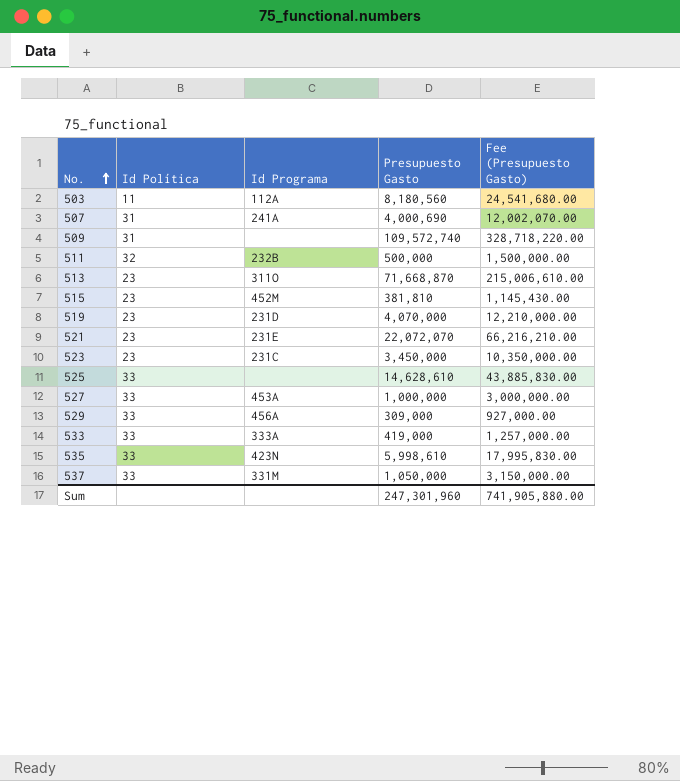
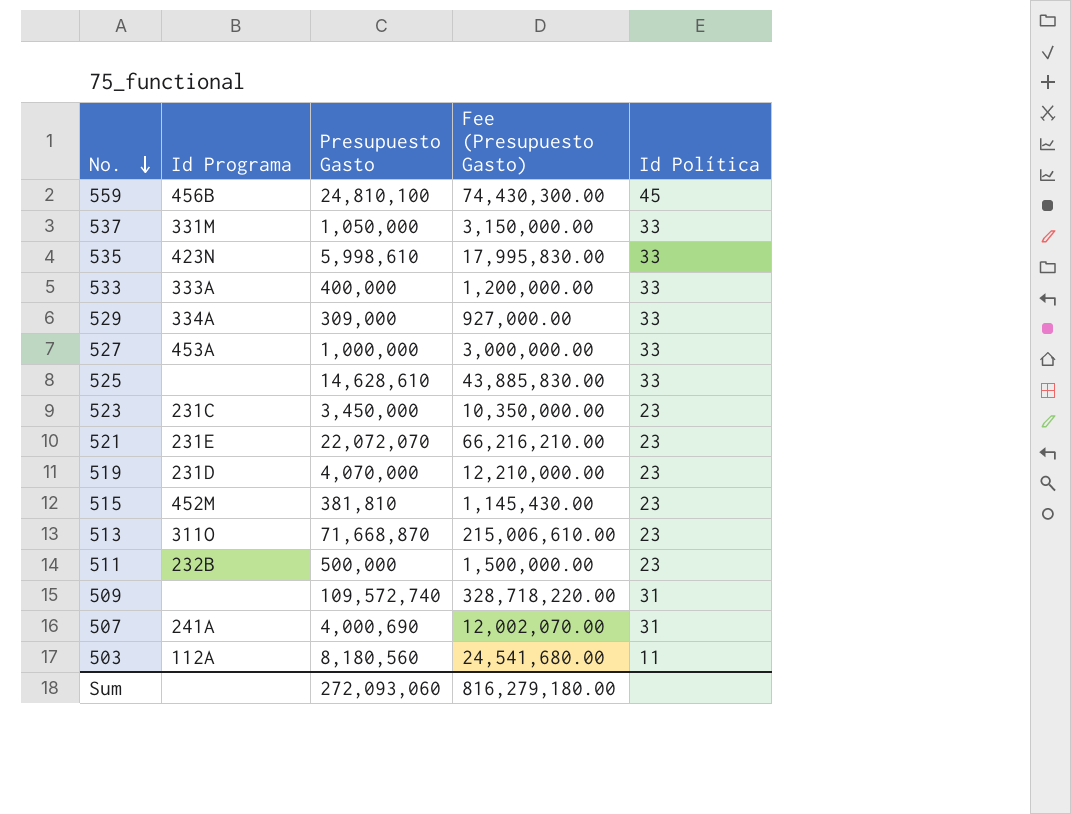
row order: No. ascending -> No. descending
column Id Política | position: 2 -> 5
row 559: none -> 456B | 24,810,100 | 74,430,300.00 | 45
533 | Presupuesto Gasto: 419,000 -> 400,000
533 | Fee (Presupuesto Gasto): 1,257,000.00 -> 1,200,000.00
529 | Id Programa: 456A -> 334A
511 | Id Política: 32 -> 23
Sum | Presupuesto Gasto: 247,301,960 -> 272,093,060
Sum | Fee (Presupuesto Gasto): 741,905,880.00 -> 816,279,180.00

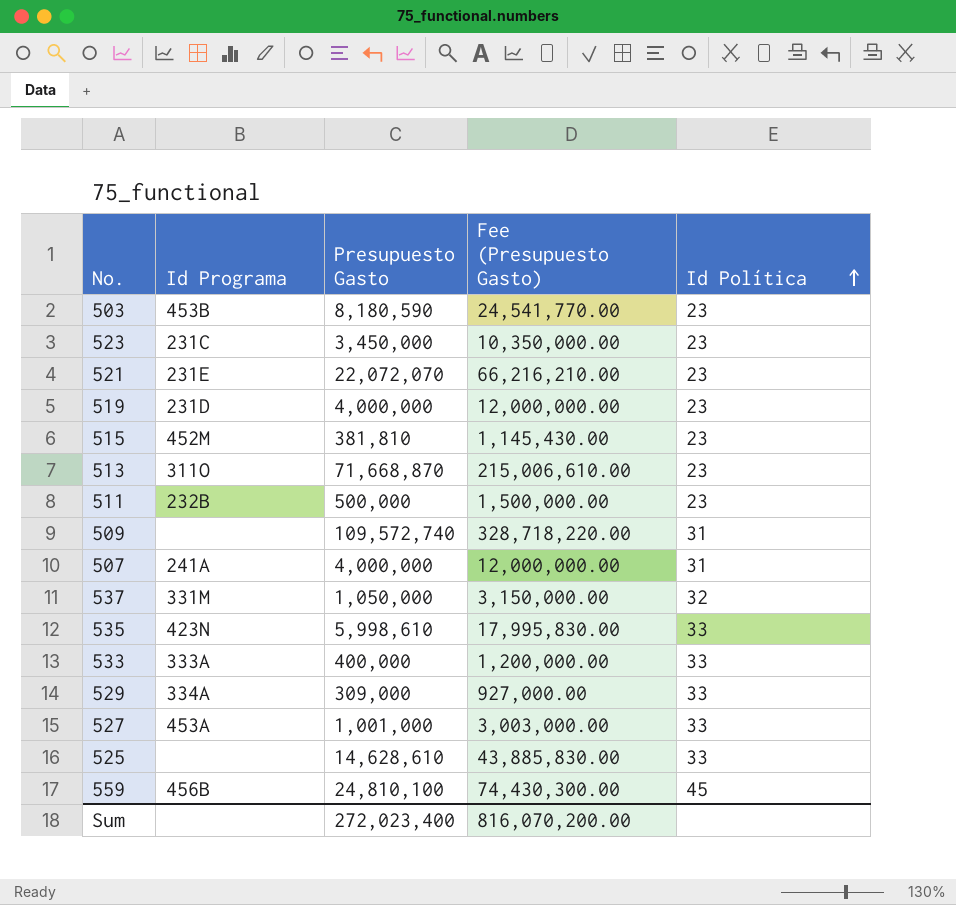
row order: No. descending -> Id Política ascending
503 | Id Programa: 112A -> 453B
503 | Presupuesto Gasto: 8,180,560 -> 8,180,590
503 | Fee (Presupuesto Gasto): 24,541,680.00 -> 24,541,770.00
503 | Id Política: 11 -> 23
519 | Presupuesto Gasto: 4,070,000 -> 4,000,000
519 | Fee (Presupuesto Gasto): 12,210,000.00 -> 12,000,000.00
507 | Presupuesto Gasto: 4,000,690 -> 4,000,000
507 | Fee (Presupuesto Gasto): 12,002,070.00 -> 12,000,000.00
537 | Id Política: 33 -> 32
527 | Presupuesto Gasto: 1,000,000 -> 1,001,000
527 | Fee (Presupuesto Gasto): 3,000,000.00 -> 3,003,000.00
Sum | Presupuesto Gasto: 272,093,060 -> 272,023,400
Sum | Fee (Presupuesto Gasto): 816,279,180.00 -> 816,070,200.00

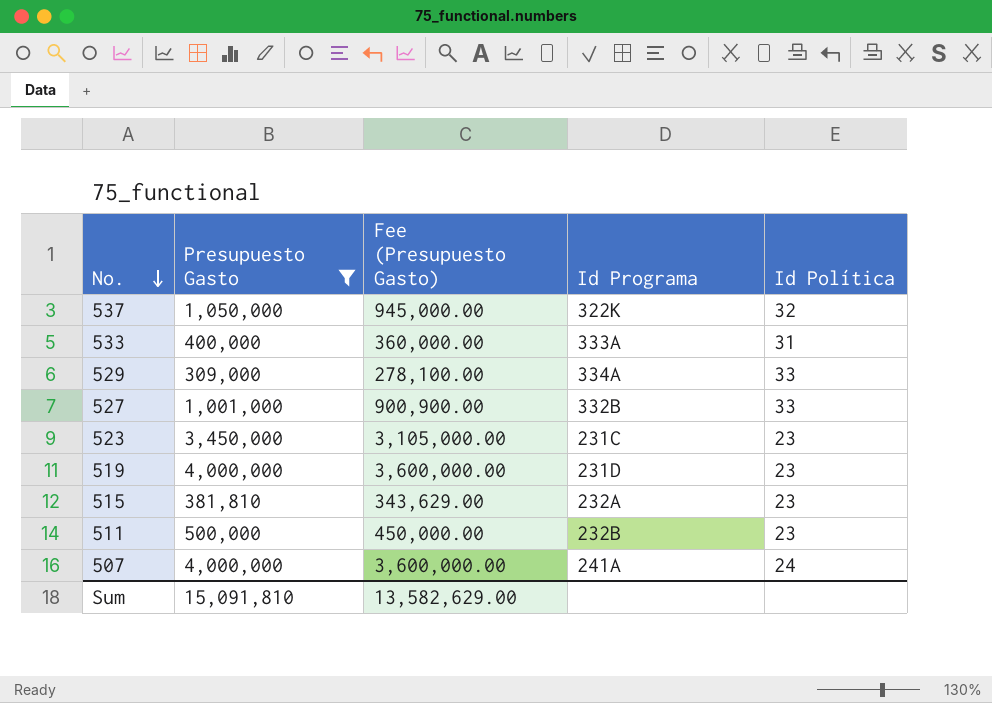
filter: none -> Presupuesto Gasto <= 4,000,000
row order: Id Política ascending -> No. descending
column Fee (Presupuesto Gasto) | formula: [Presupuesto Gasto] * 3 -> [Presupuesto Gasto] * 0.9
column Id Programa | position: 2 -> 4
537 | Id Programa: 331M -> 322K
533 | Id Política: 33 -> 31
527 | Id Programa: 453A -> 332B
515 | Id Programa: 452M -> 232A
507 | Id Política: 31 -> 24
Sum | Presupuesto Gasto: 272,023,400 -> 15,091,810
Sum | Fee (Presupuesto Gasto): 816,070,200.00 -> 13,582,629.00

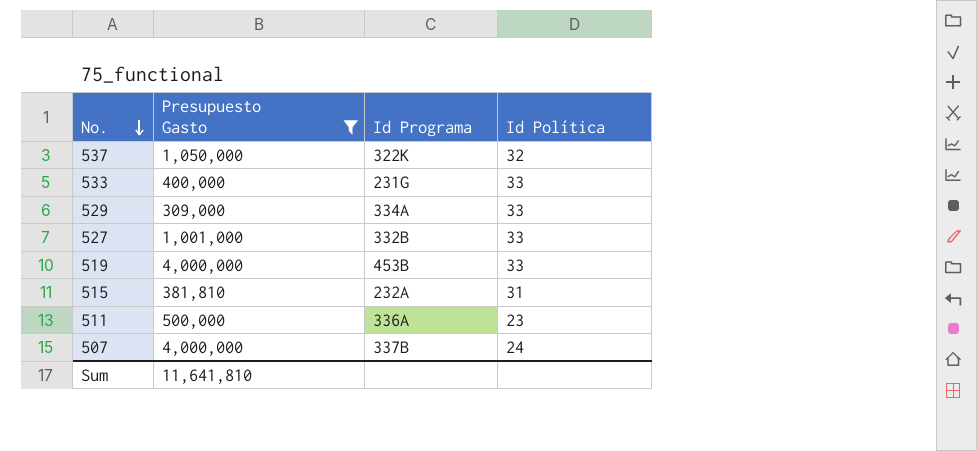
column Fee (Presupuesto Gasto) | formula: [Presupuesto Gasto] * 0.9 -> none
row 523: 3,450,000 | 3,105,000.00 | 231C | 23 -> none
533 | Id Programa: 333A -> 231G
533 | Id Política: 31 -> 33
519 | Id Programa: 231D -> 453B
519 | Id Política: 23 -> 33
515 | Id Política: 23 -> 31
511 | Id Programa: 232B -> 336A
507 | Id Programa: 241A -> 337B
Sum | Presupuesto Gasto: 15,091,810 -> 11,641,810

